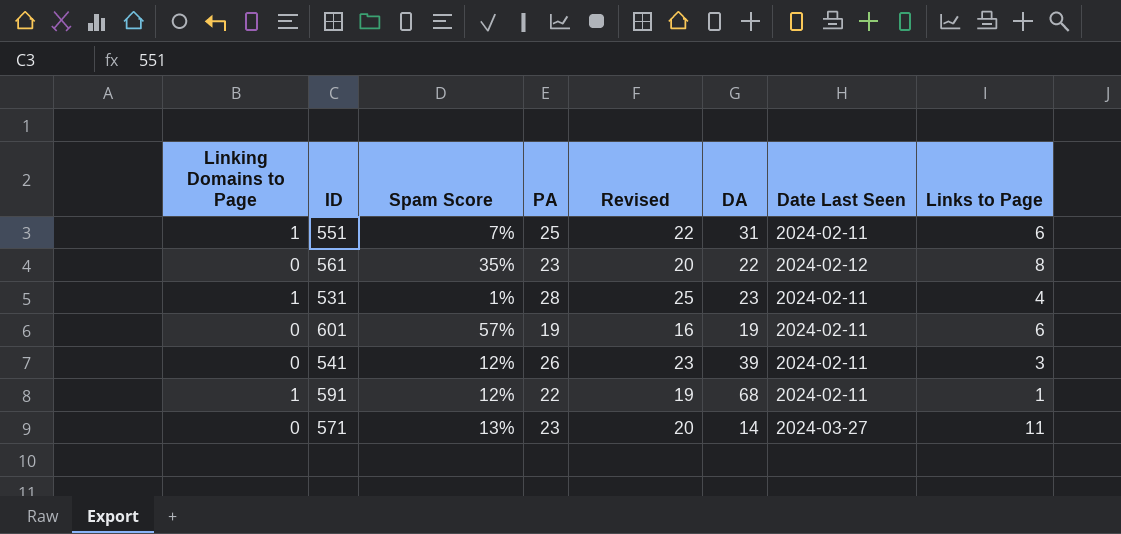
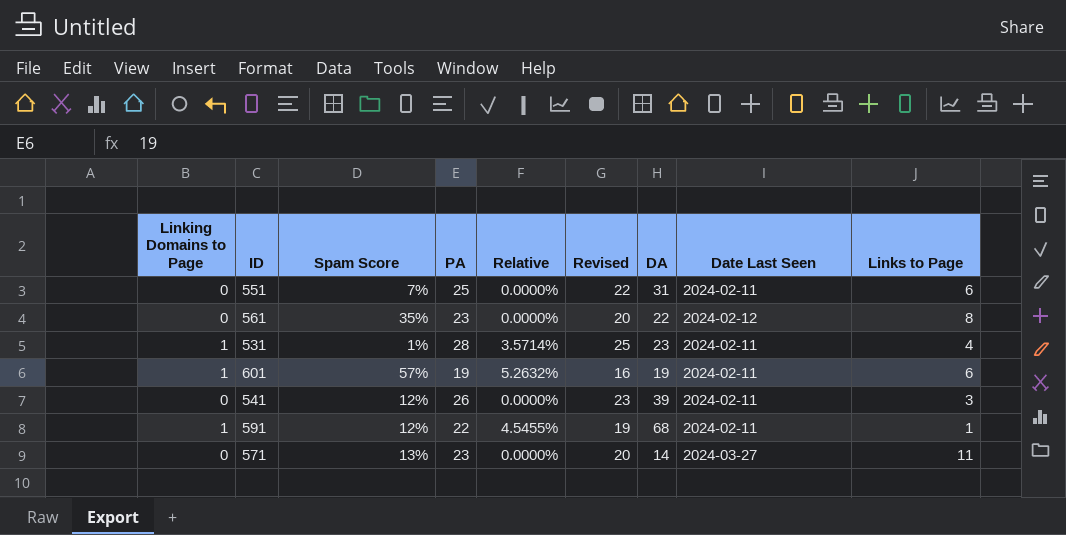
column Relative | formula: none -> [Linking Domains to Page] / [PA]
551 | Linking Domains to Page: 1 -> 0
601 | Linking Domains to Page: 0 -> 1

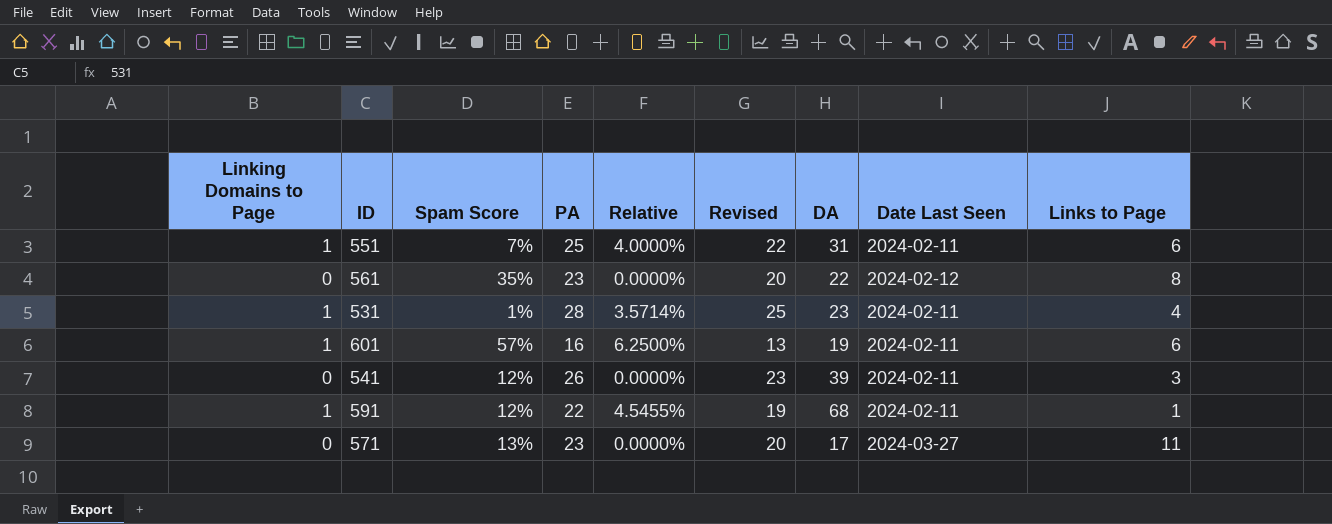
551 | Linking Domains to Page: 0 -> 1
551 | Relative: 0.0000% -> 4.0000%
601 | PA: 19 -> 16
601 | Relative: 5.2632% -> 6.2500%
601 | Revised: 16 -> 13
571 | DA: 14 -> 17

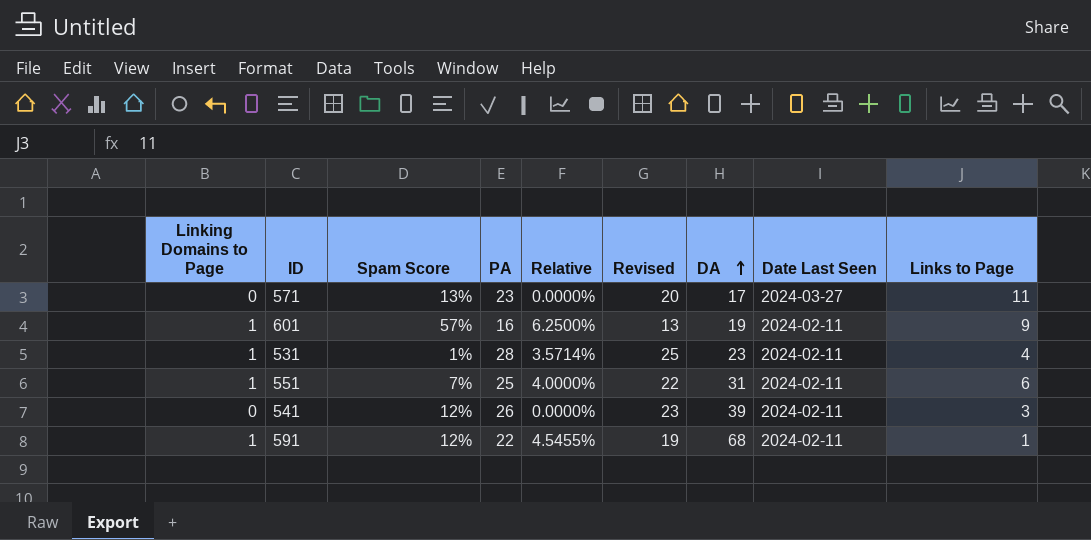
row order: none -> DA ascending
row 561: 0 | 35% | 23 | 0.0000% | 20 | 22 | 2024-02-12 | 8 -> none
601 | Links to Page: 6 -> 9

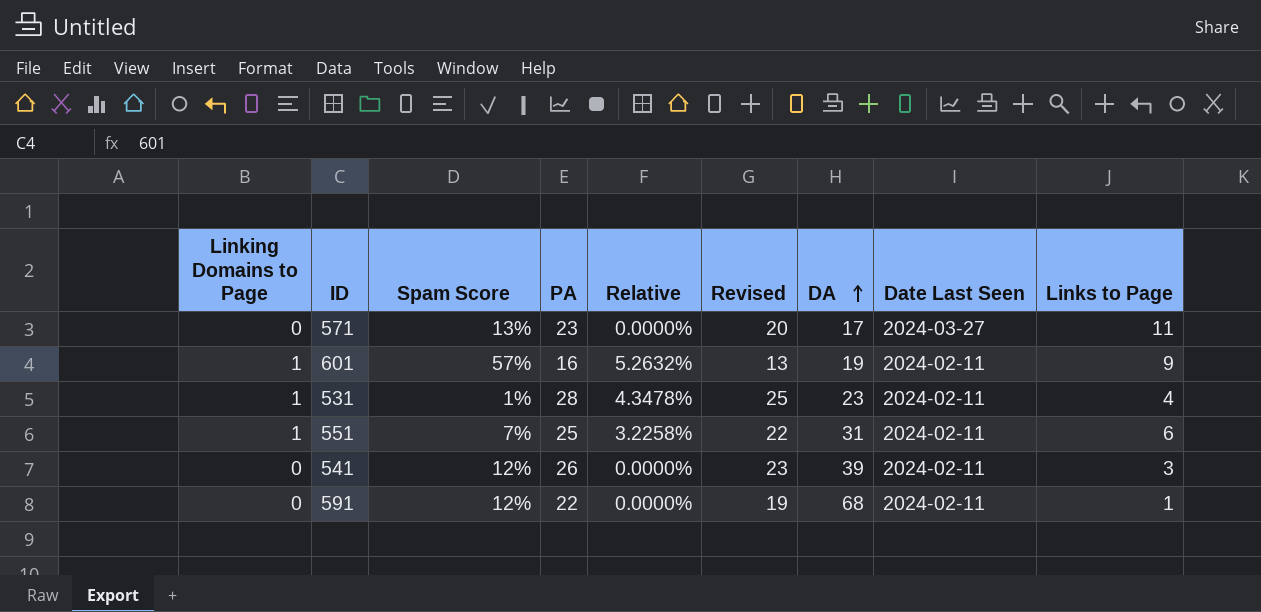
column Relative | formula: [Linking Domains to Page] / [PA] -> [Linking Domains to Page] / [DA]
591 | Linking Domains to Page: 1 -> 0

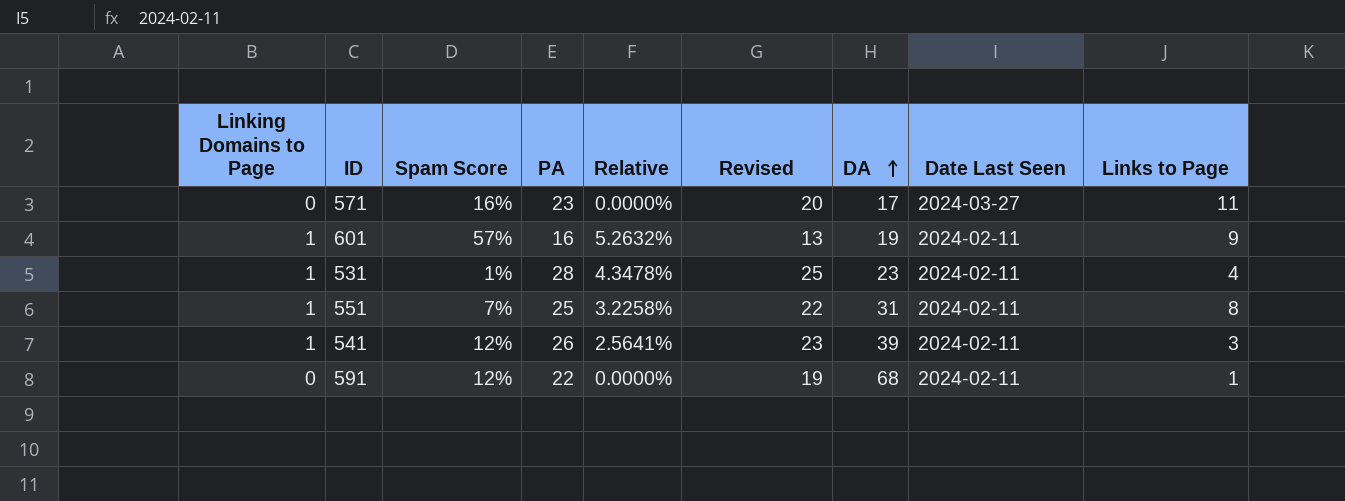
571 | Spam Score: 13% -> 16%
551 | Links to Page: 6 -> 8
541 | Linking Domains to Page: 0 -> 1
541 | Relative: 0.0000% -> 2.5641%

